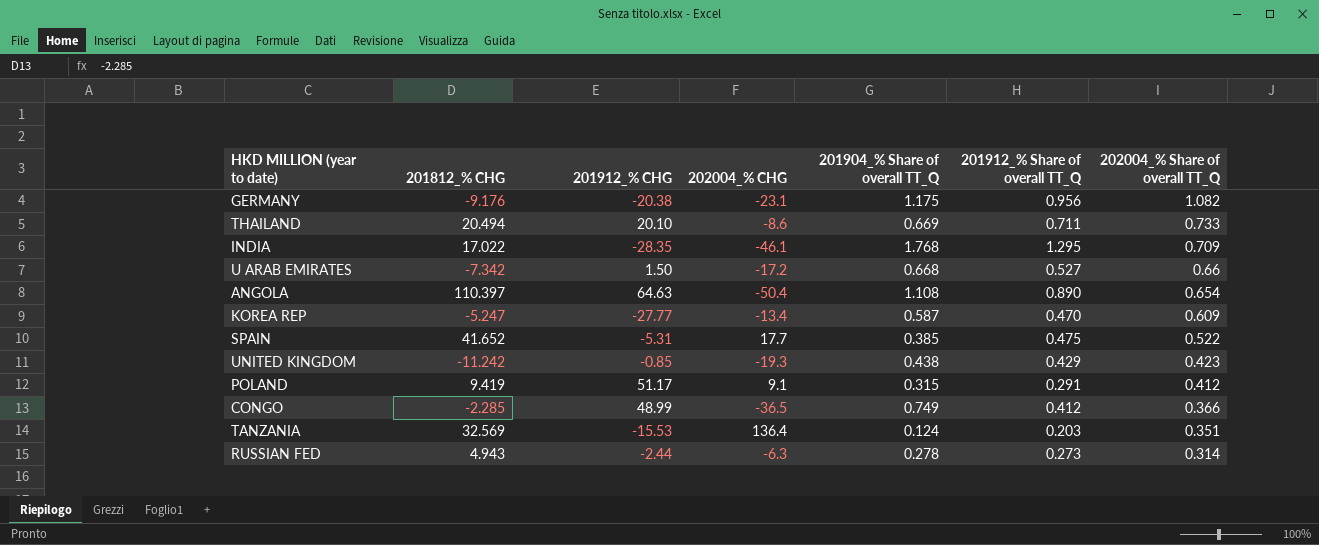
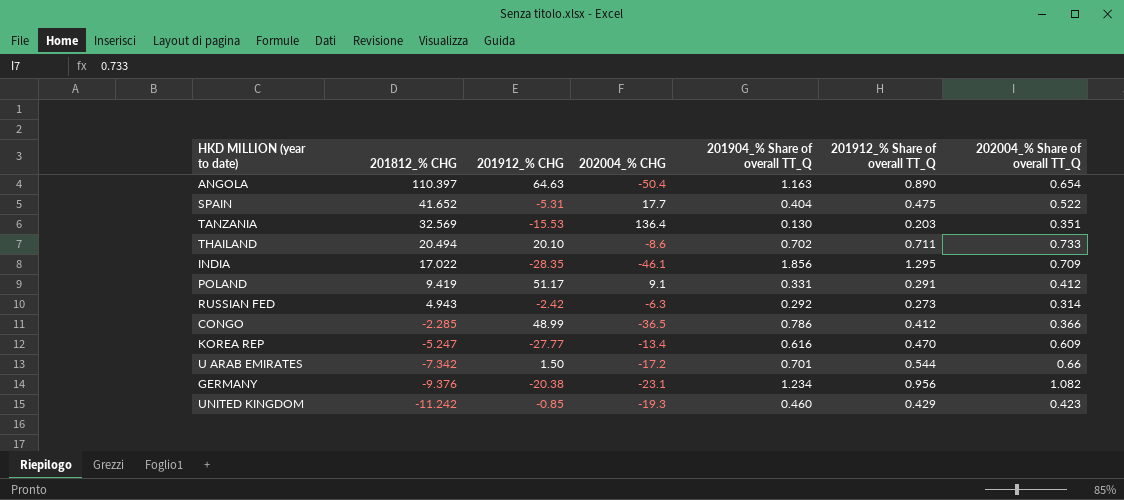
row order: 202004_% Share of overall TT_Q descending -> 201812_% CHG descending
ANGOLA | 201904_% Share of overall TT_Q: 1.108 -> 1.163
SPAIN | 201904_% Share of overall TT_Q: 0.385 -> 0.404
TANZANIA | 201904_% Share of overall TT_Q: 0.124 -> 0.130
THAILAND | 201904_% Share of overall TT_Q: 0.669 -> 0.702
INDIA | 201904_% Share of overall TT_Q: 1.768 -> 1.856
POLAND | 201904_% Share of overall TT_Q: 0.315 -> 0.331
RUSSIAN FED | 201912_% CHG: -2.44 -> -2.42
RUSSIAN FED | 201904_% Share of overall TT_Q: 0.278 -> 0.292
CONGO | 201904_% Share of overall TT_Q: 0.749 -> 0.786
KOREA REP | 201904_% Share of overall TT_Q: 0.587 -> 0.616
U ARAB EMIRATES | 201904_% Share of overall TT_Q: 0.668 -> 0.701
U ARAB EMIRATES | 201912_% Share of overall TT_Q: 0.527 -> 0.544
GERMANY | 201812_% CHG: -9.176 -> -9.376
GERMANY | 201904_% Share of overall TT_Q: 1.175 -> 1.234
UNITED KINGDOM | 201904_% Share of overall TT_Q: 0.438 -> 0.460

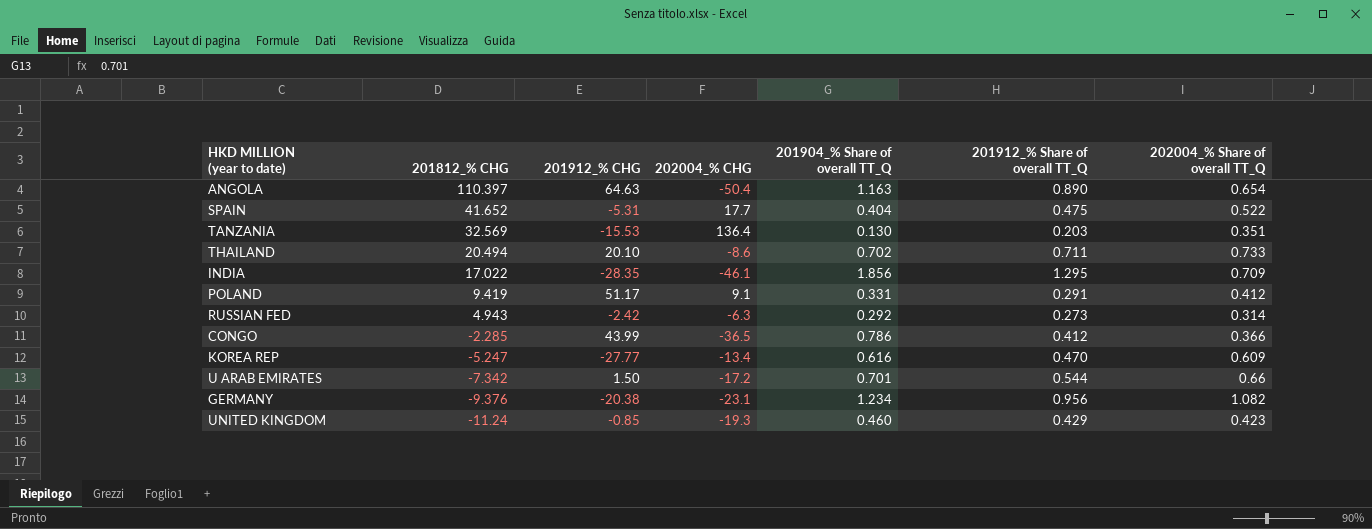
CONGO | 201912_% CHG: 48.99 -> 43.99
UNITED KINGDOM | 201812_% CHG: -11.242 -> -11.24

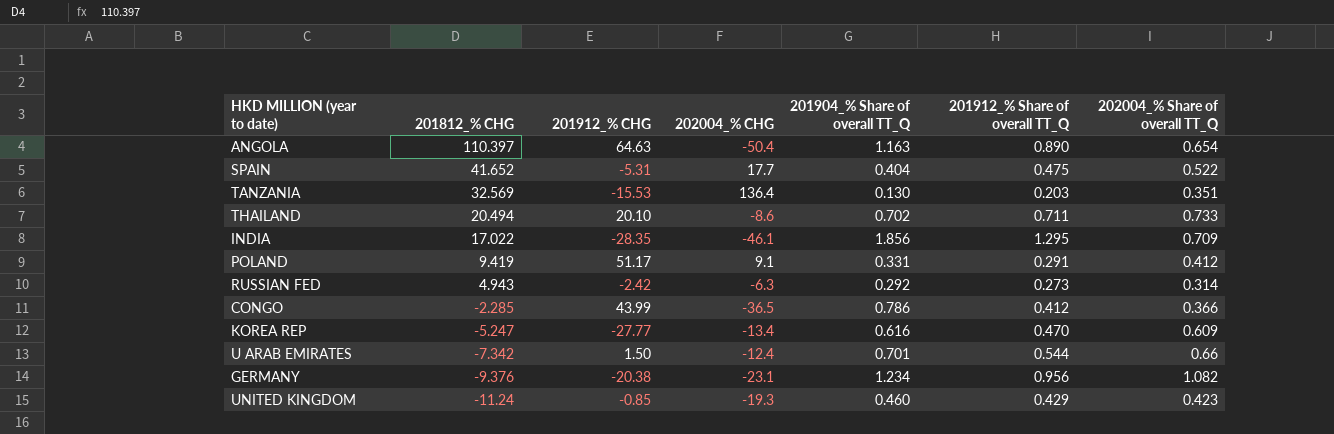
U ARAB EMIRATES | 202004_% CHG: -17.2 -> -12.4

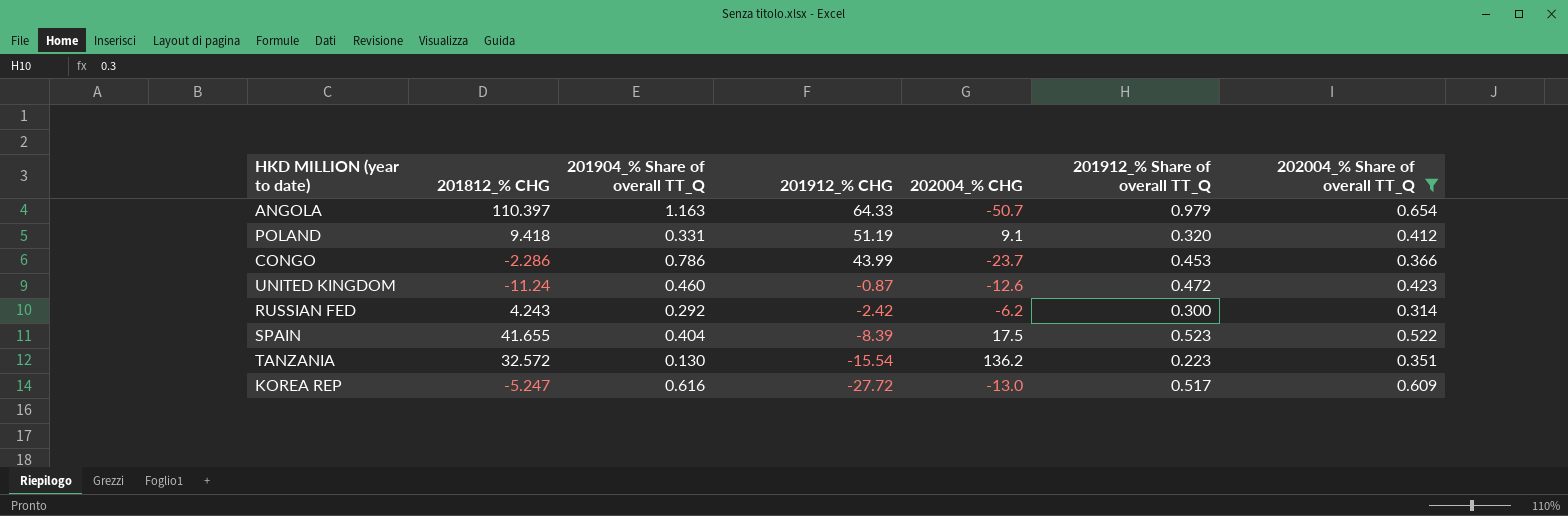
filter: none -> 202004_% Share of overall TT_Q <= 0.654
row order: 201812_% CHG descending -> 201912_% CHG descending
column 201904_% Share of overall TT_Q | position: 5 -> 3
ANGOLA | 201912_% CHG: 64.63 -> 64.33
ANGOLA | 202004_% CHG: -50.4 -> -50.7
ANGOLA | 201912_% Share of overall TT_Q: 0.890 -> 0.979
POLAND | 201812_% CHG: 9.419 -> 9.418
POLAND | 201912_% CHG: 51.17 -> 51.19
POLAND | 201912_% Share of overall TT_Q: 0.291 -> 0.320
CONGO | 201812_% CHG: -2.285 -> -2.286
CONGO | 202004_% CHG: -36.5 -> -23.7
CONGO | 201912_% Share of overall TT_Q: 0.412 -> 0.453
UNITED KINGDOM | 201912_% CHG: -0.85 -> -0.87
UNITED KINGDOM | 202004_% CHG: -19.3 -> -12.6
UNITED KINGDOM | 201912_% Share of overall TT_Q: 0.429 -> 0.472
RUSSIAN FED | 201812_% CHG: 4.943 -> 4.243
RUSSIAN FED | 202004_% CHG: -6.3 -> -6.2
RUSSIAN FED | 201912_% Share of overall TT_Q: 0.273 -> 0.300
SPAIN | 201812_% CHG: 41.652 -> 41.655
SPAIN | 201912_% CHG: -5.31 -> -8.39
SPAIN | 202004_% CHG: 17.7 -> 17.5
SPAIN | 201912_% Share of overall TT_Q: 0.475 -> 0.523
TANZANIA | 201812_% CHG: 32.569 -> 32.572
TANZANIA | 201912_% CHG: -15.53 -> -15.54
TANZANIA | 202004_% CHG: 136.4 -> 136.2
TANZANIA | 201912_% Share of overall TT_Q: 0.203 -> 0.223
KOREA REP | 201912_% CHG: -27.77 -> -27.72
KOREA REP | 202004_% CHG: -13.4 -> -13.0
KOREA REP | 201912_% Share of overall TT_Q: 0.470 -> 0.517

